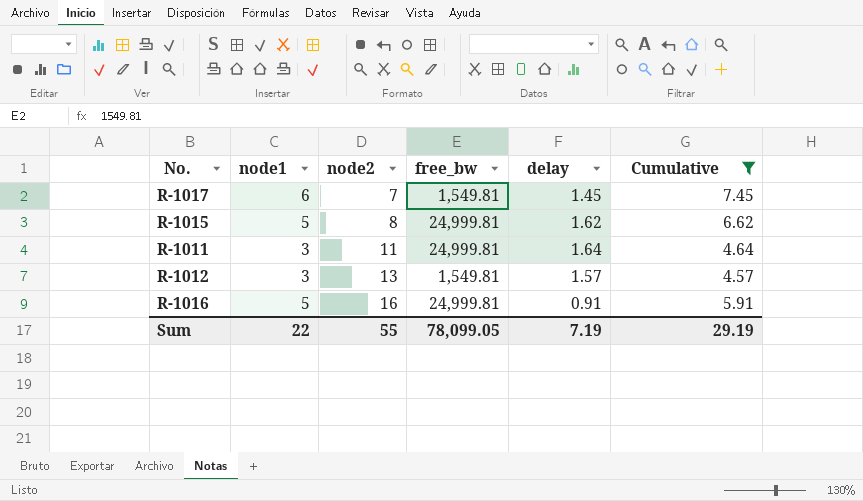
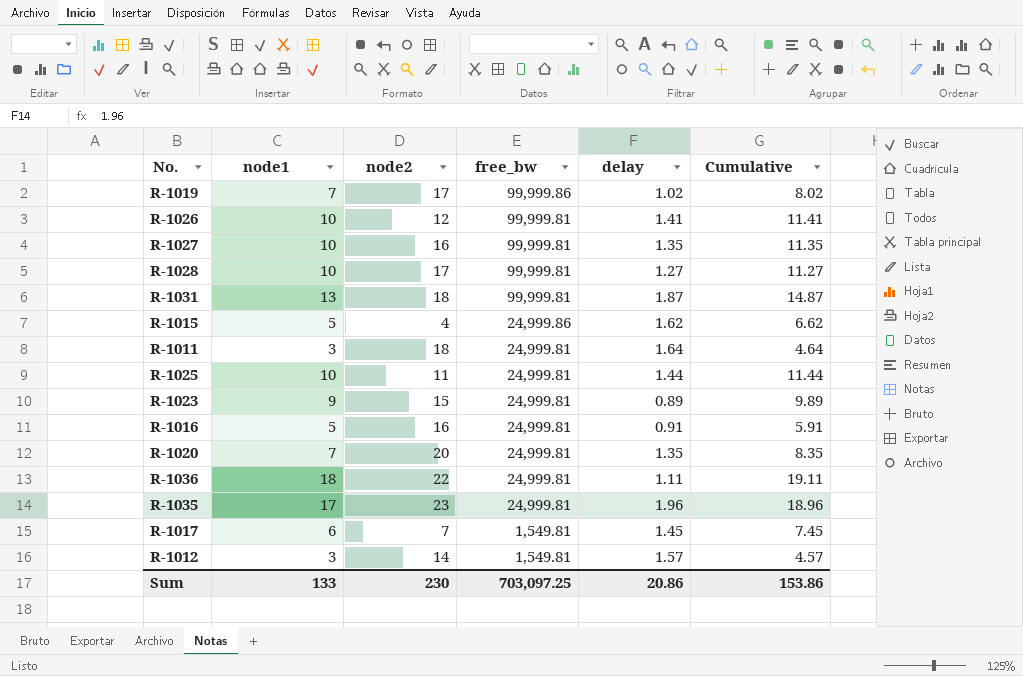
filter: Cumulative <= 7.45 -> none
row order: node2 ascending -> free_bw descending
R-1015 | node2: 8 -> 4
R-1015 | free_bw: 24,999.81 -> 24,999.86
R-1011 | node2: 11 -> 18
R-1012 | node2: 13 -> 14
Sum | node1: 22 -> 133
Sum | node2: 55 -> 230
Sum | free_bw: 78,099.05 -> 703,097.25
Sum | delay: 7.19 -> 20.86
Sum | Cumulative: 29.19 -> 153.86

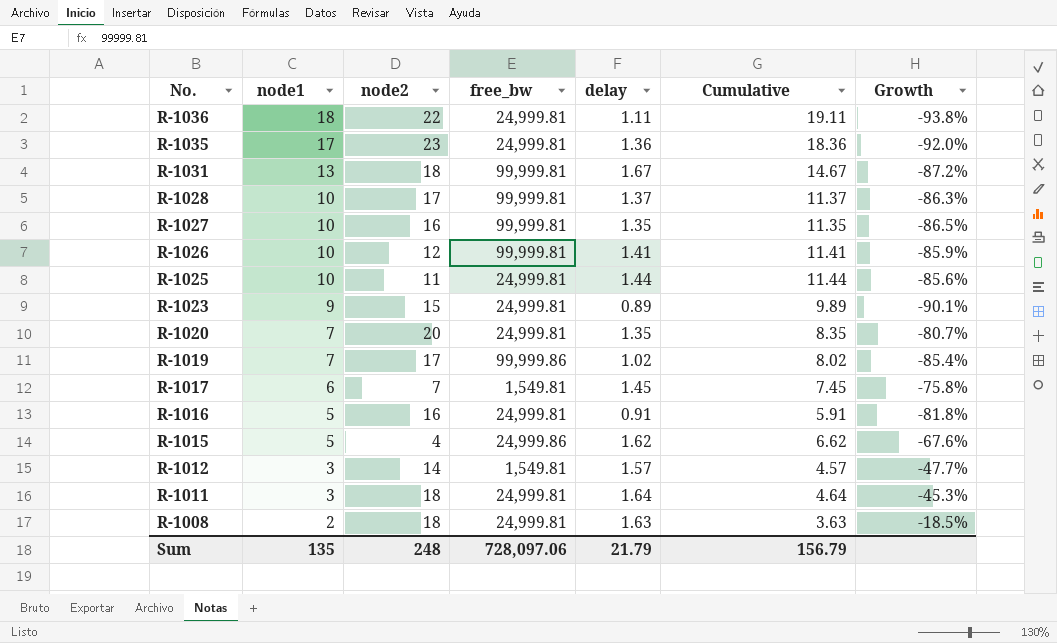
row order: free_bw descending -> No. descending
column Growth | formula: none -> ([delay] - [node1]) / [node1]
R-1035 | delay: 1.96 -> 1.36
R-1035 | Cumulative: 18.96 -> 18.36
R-1031 | delay: 1.87 -> 1.67
R-1031 | Cumulative: 14.87 -> 14.67
R-1028 | delay: 1.27 -> 1.37
R-1028 | Cumulative: 11.27 -> 11.37
row R-1008: none -> 2 | 18 | 24,999.81 | 1.63 | 3.63 | -18.5%
Sum | node1: 133 -> 135
Sum | node2: 230 -> 248
Sum | free_bw: 703,097.25 -> 728,097.06
Sum | delay: 20.86 -> 21.79
Sum | Cumulative: 153.86 -> 156.79

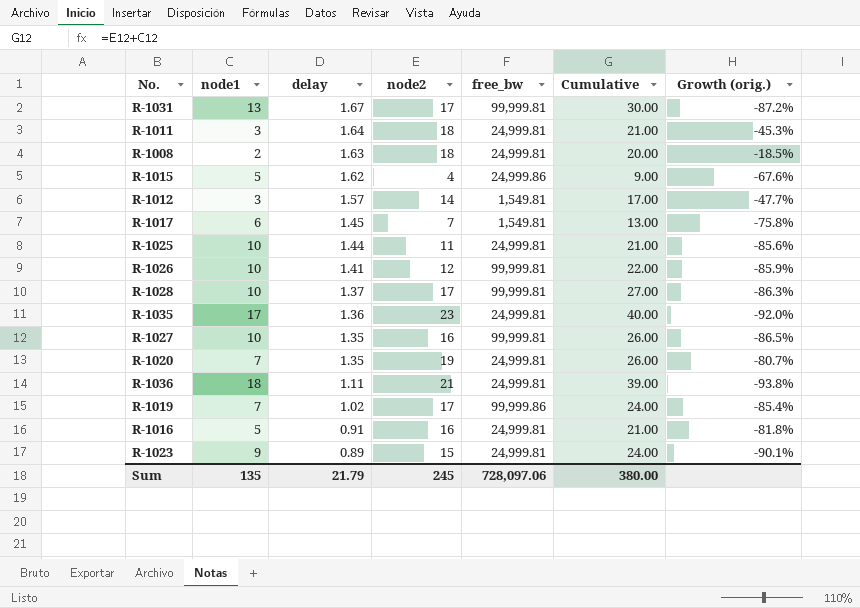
row order: No. descending -> delay descending
column delay | position: 5 -> 3
column Cumulative | formula: [node1] + [delay] -> [node1] + [node2]
column name: Growth -> Growth (orig.)
R-1031 | node2: 18 -> 17
R-1020 | node2: 20 -> 19
R-1036 | node2: 22 -> 21
Sum | node2: 248 -> 245
Sum | Cumulative: 156.79 -> 380.00

